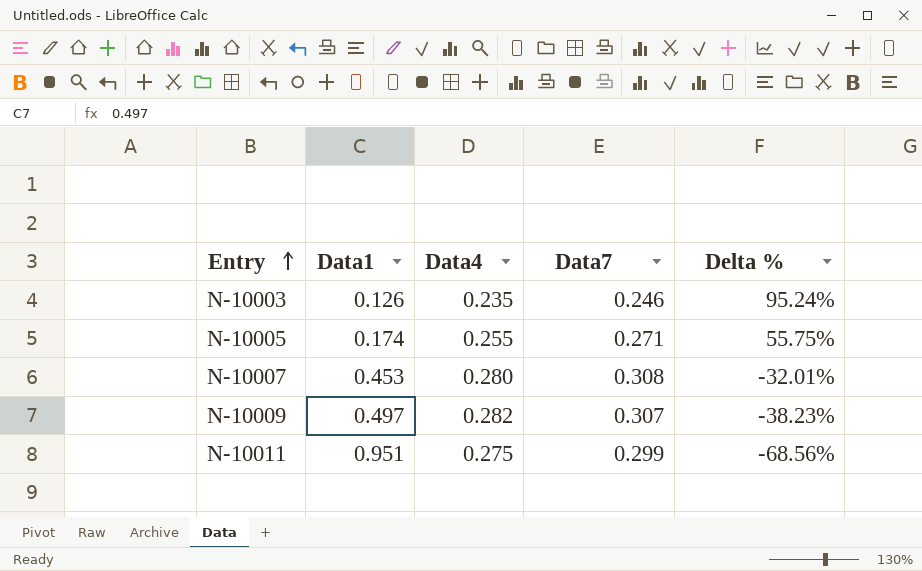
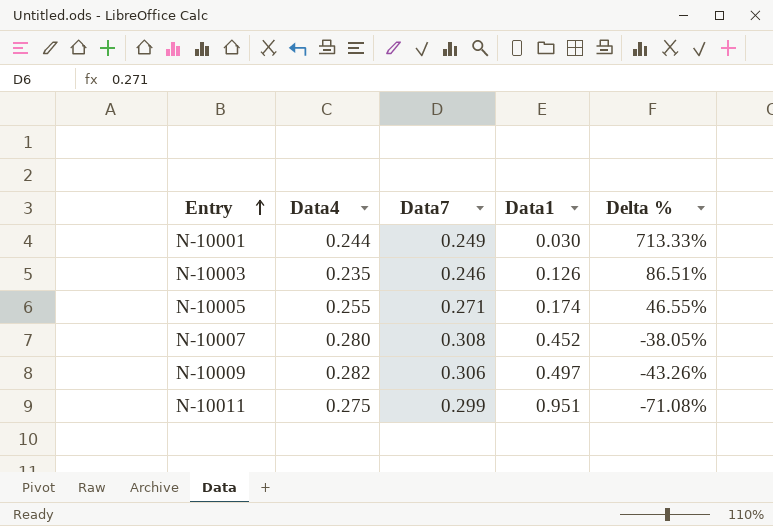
column Data1 | position: 2 -> 4
column Delta % | formula: ([Data7] - [Data1]) / [Data1] -> ([Data4] - [Data1]) / [Data1]
row N-10001: none -> 0.244 | 0.249 | 0.030 | 713.33%
N-10007 | Data1: 0.453 -> 0.452
N-10009 | Data7: 0.307 -> 0.306

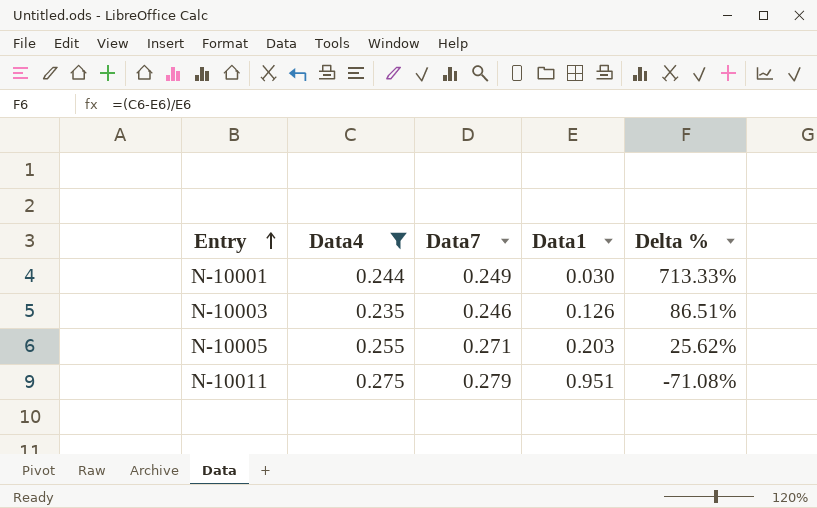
filter: none -> Data4 <= 0.275
N-10005 | Data1: 0.174 -> 0.203
N-10005 | Delta %: 46.55% -> 25.62%
N-10011 | Data7: 0.299 -> 0.279

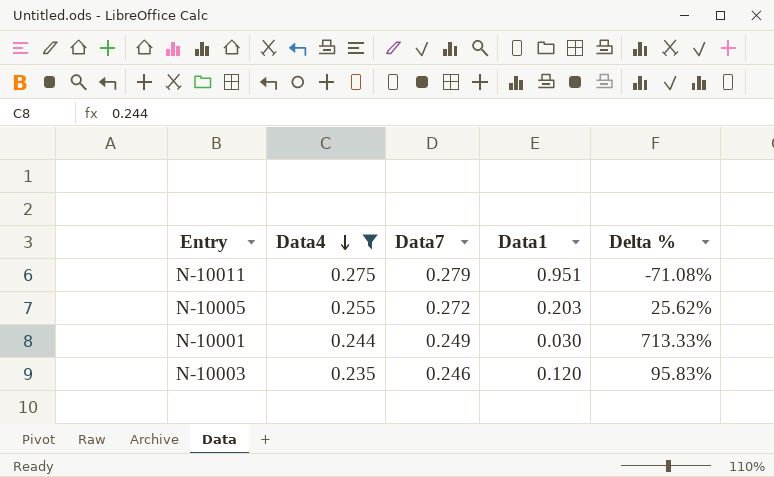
row order: Entry ascending -> Data4 descending
N-10005 | Data7: 0.271 -> 0.272
N-10003 | Data1: 0.126 -> 0.120
N-10003 | Delta %: 86.51% -> 95.83%

